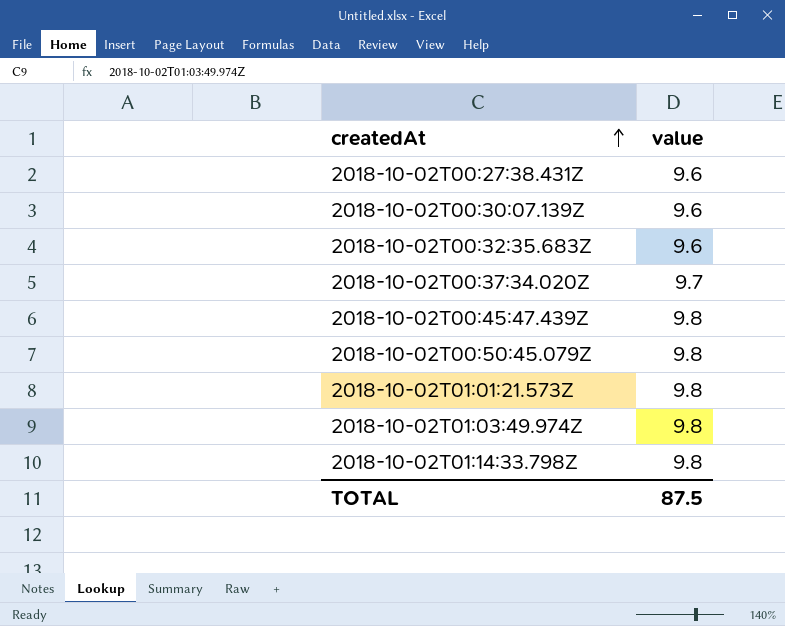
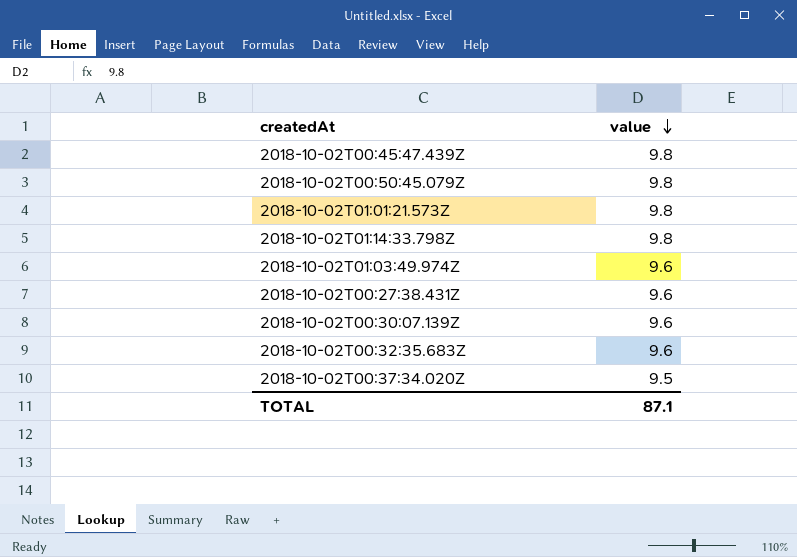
row order: createdAt ascending -> value descending
2018-10-02T01:03:49.974Z | value: 9.8 -> 9.6
2018-10-02T00:37:34.020Z | value: 9.7 -> 9.5
TOTAL | value: 87.5 -> 87.1

